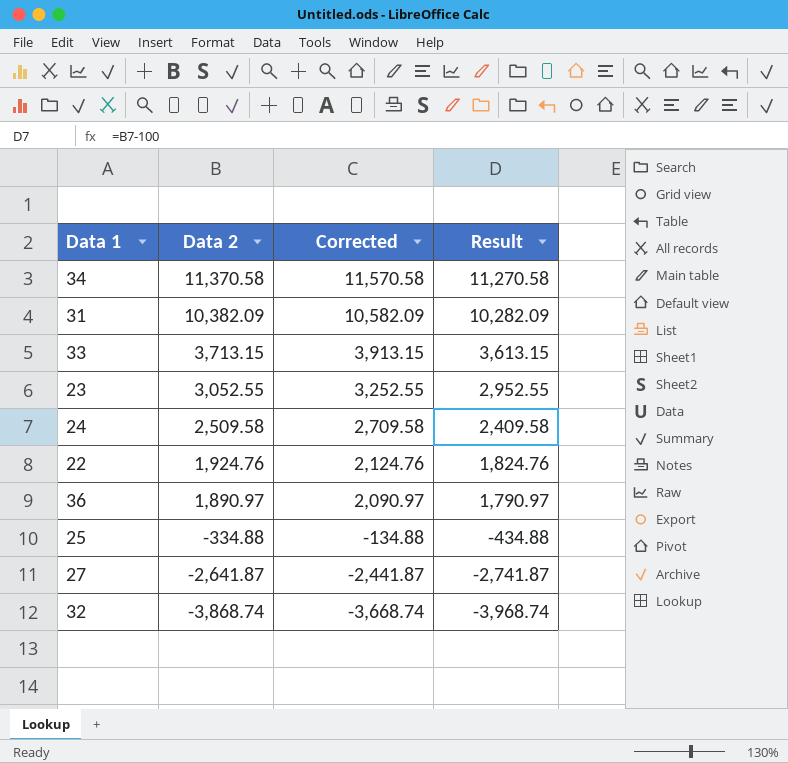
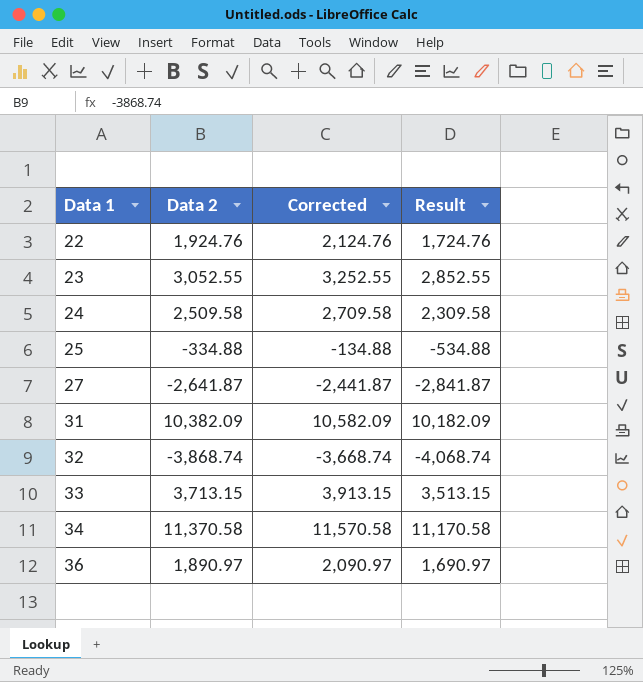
row order: Data 2 descending -> Data 1 ascending
column Result | formula: [Data 2] - 100 -> [Data 2] - 200

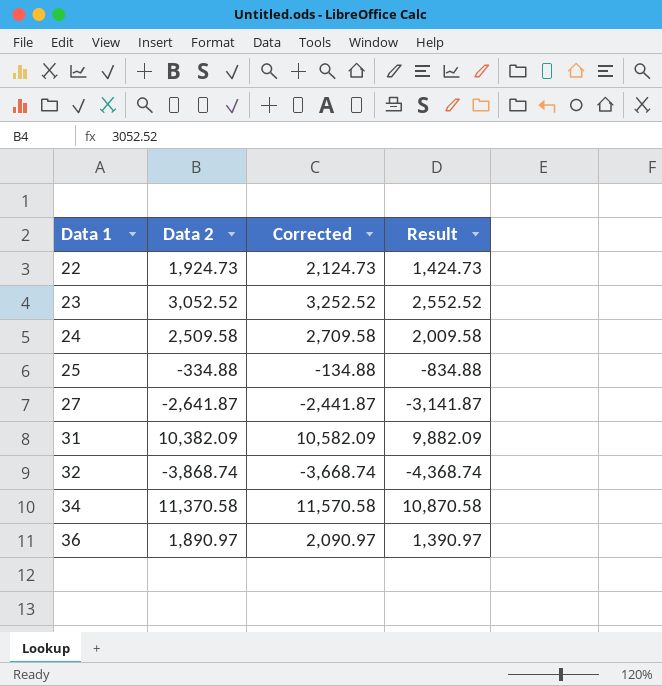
column Result | formula: [Data 2] - 200 -> [Data 2] - 500
row 33: 3,713.15 | 3,913.15 | 3,513.15 -> none
22 | Data 2: 1,924.76 -> 1,924.73
22 | Corrected: 2,124.76 -> 2,124.73
23 | Data 2: 3,052.55 -> 3,052.52
23 | Corrected: 3,252.55 -> 3,252.52

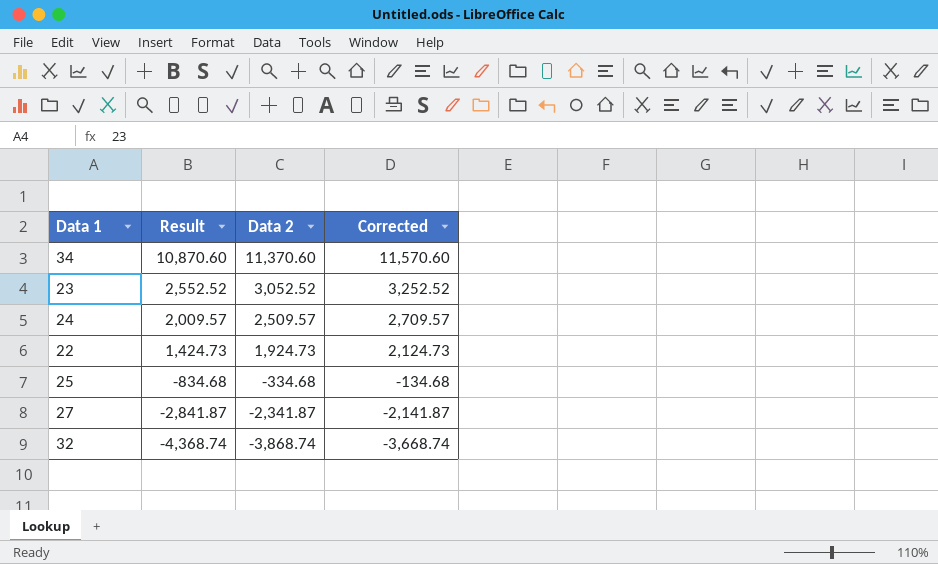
row order: Data 1 ascending -> Result descending
column Result | position: 4 -> 2
row 31: 10,382.09 | 10,582.09 | 9,882.09 -> none
row 36: 1,890.97 | 2,090.97 | 1,390.97 -> none
34 | Result: 10,870.58 -> 10,870.60
34 | Data 2: 11,370.58 -> 11,370.60
34 | Corrected: 11,570.58 -> 11,570.60
24 | Result: 2,009.58 -> 2,009.57
24 | Data 2: 2,509.58 -> 2,509.57
24 | Corrected: 2,709.58 -> 2,709.57
25 | Result: -834.88 -> -834.68
25 | Data 2: -334.88 -> -334.68
25 | Corrected: -134.88 -> -134.68
27 | Result: -3,141.87 -> -2,841.87
27 | Data 2: -2,641.87 -> -2,341.87
27 | Corrected: -2,441.87 -> -2,141.87

